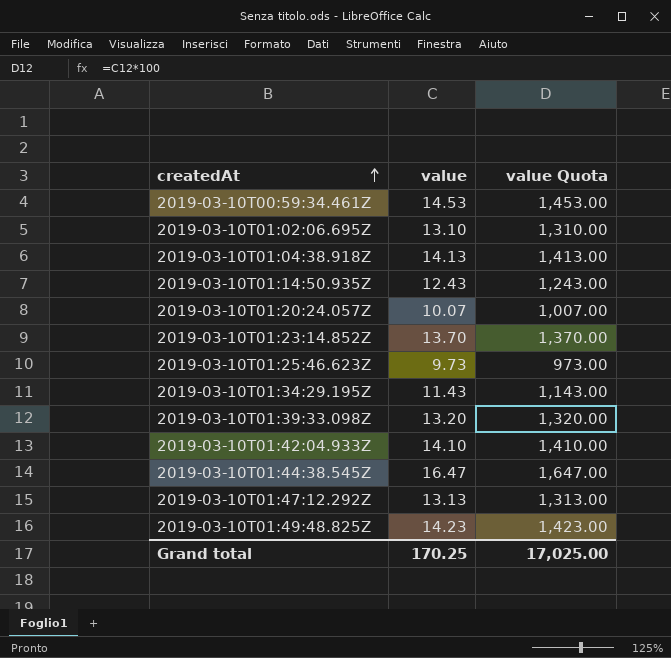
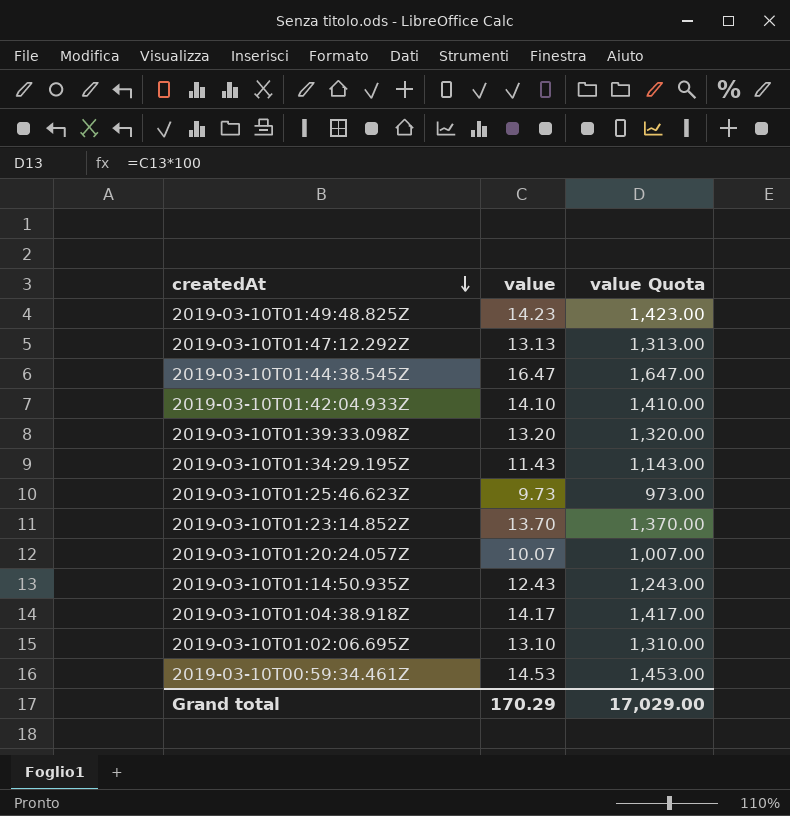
row order: createdAt ascending -> createdAt descending
2019-03-10T01:04:38.918Z | value: 14.13 -> 14.17
2019-03-10T01:04:38.918Z | value Quota: 1,413.00 -> 1,417.00
Grand total | value: 170.25 -> 170.29
Grand total | value Quota: 17,025.00 -> 17,029.00

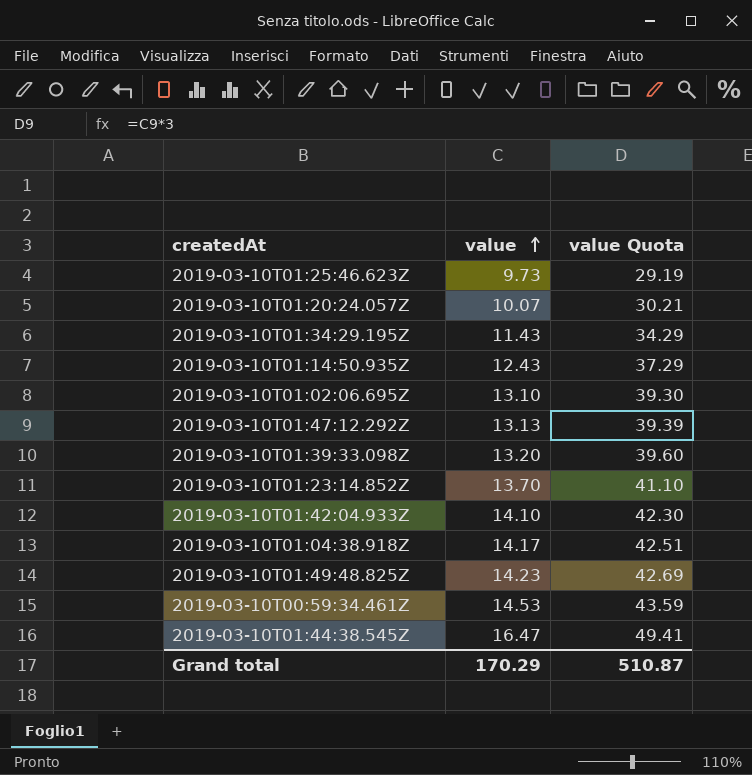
row order: createdAt descending -> value ascending
column value Quota | formula: [value] * 100 -> [value] * 3
Grand total | value Quota: 17,029.00 -> 510.87

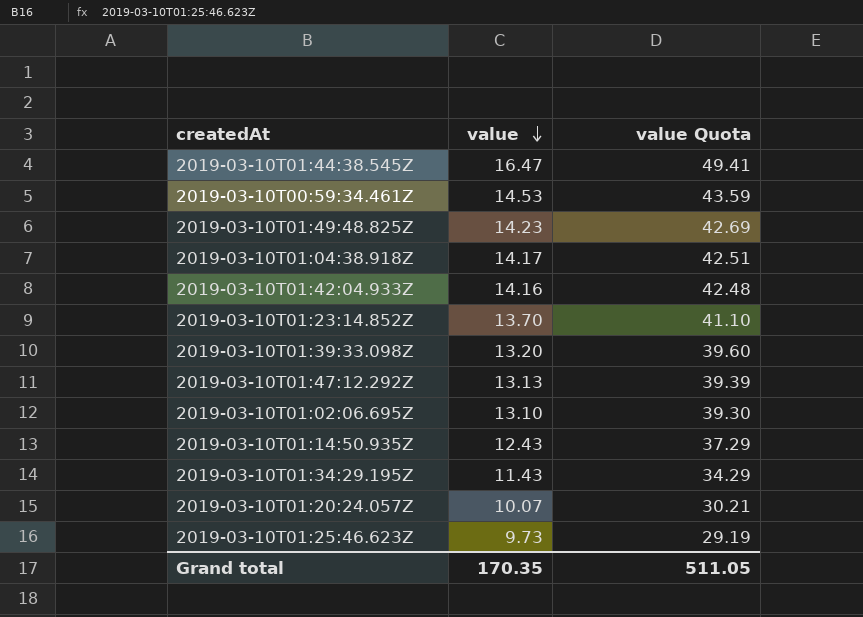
row order: value ascending -> value descending
2019-03-10T01:42:04.933Z | value: 14.10 -> 14.16
2019-03-10T01:42:04.933Z | value Quota: 42.30 -> 42.48
Grand total | value: 170.29 -> 170.35
Grand total | value Quota: 510.87 -> 511.05

